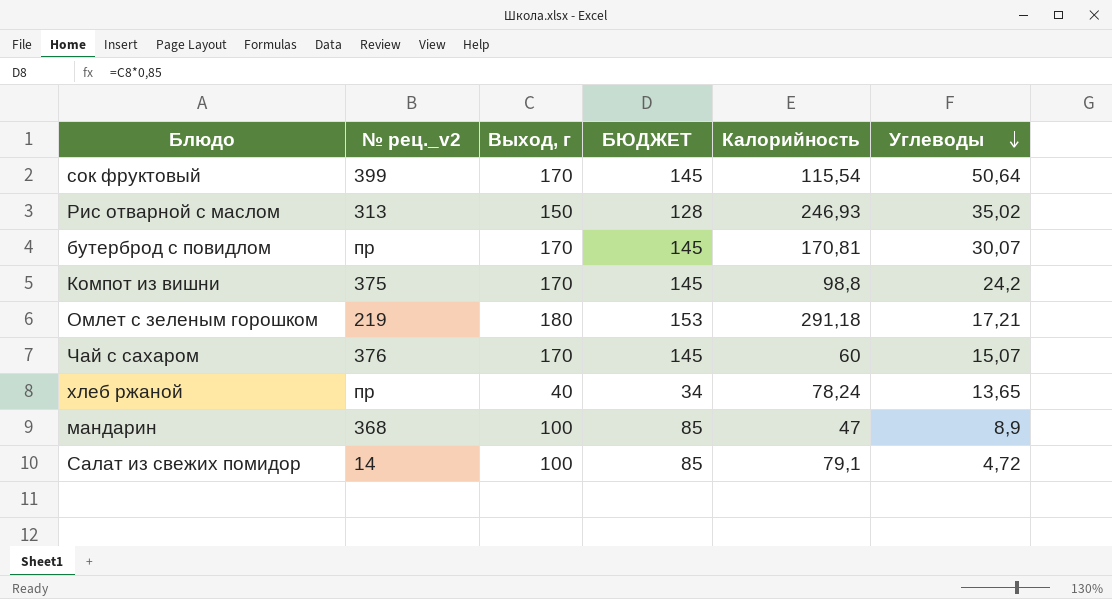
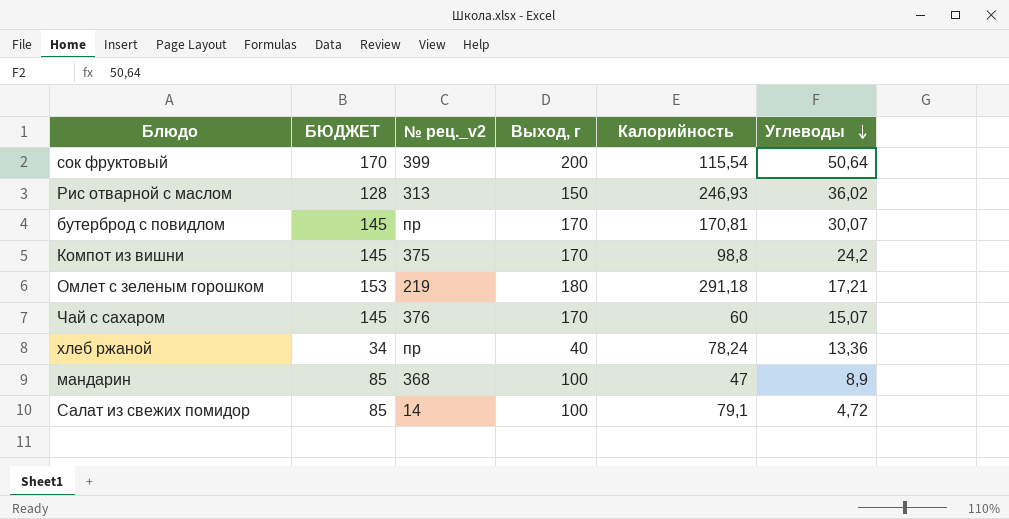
column БЮДЖЕТ | position: 4 -> 2
сок фруктовый | БЮДЖЕТ: 145 -> 170
сок фруктовый | Выход, г: 170 -> 200
Рис отварной с маслом | Углеводы: 35,02 -> 36,02
хлеб ржаной | Углеводы: 13,65 -> 13,36

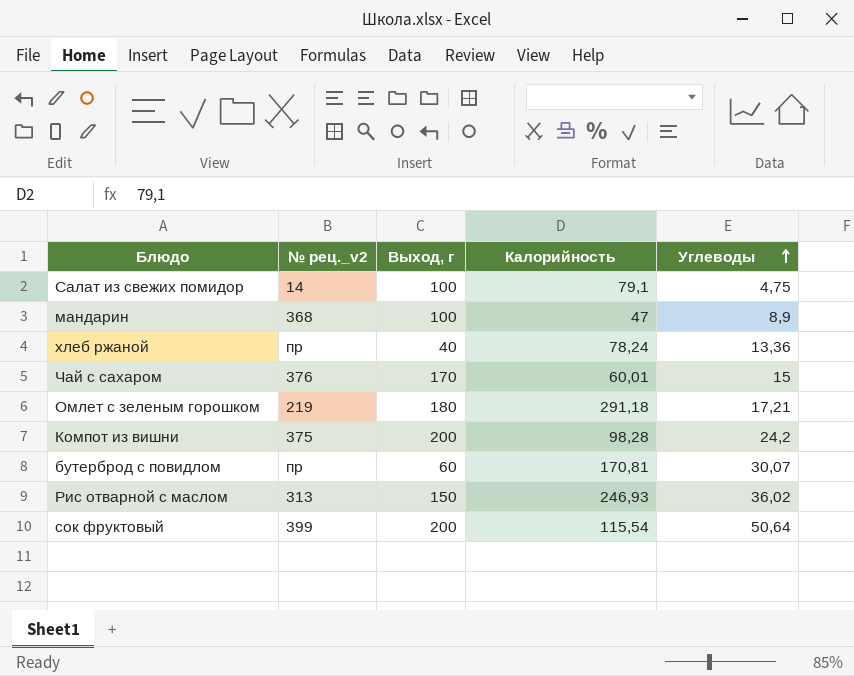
row order: Углеводы descending -> Углеводы ascending
column БЮДЖЕТ | formula: [Выход, г] * 0,85 -> none
Салат из свежих помидор | Углеводы: 4,72 -> 4,75
Чай с сахаром | Калорийность: 60 -> 60,01
Чай с сахаром | Углеводы: 15,07 -> 15
Компот из вишни | Выход, г: 170 -> 200
Компот из вишни | Калорийность: 98,8 -> 98,28
бутерброд с повидлом | Выход, г: 170 -> 60

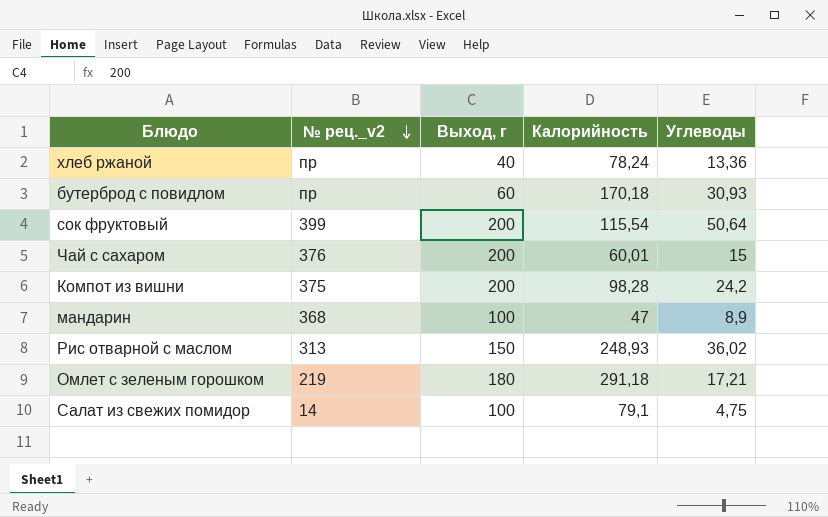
row order: Углеводы ascending -> № рец._v2 descending
бутерброд с повидлом | Калорийность: 170,81 -> 170,18
бутерброд с повидлом | Углеводы: 30,07 -> 30,93
Чай с сахаром | Выход, г: 170 -> 200
Рис отварной с маслом | Калорийность: 246,93 -> 248,93

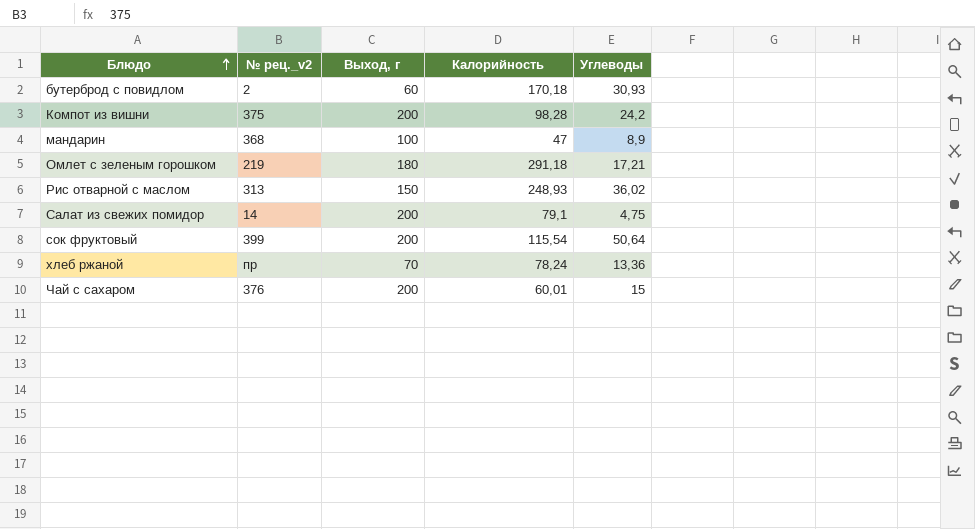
row order: № рец._v2 descending -> Блюдо ascending
бутерброд с повидлом | № рец._v2: пр -> 2
Салат из свежих помидор | Выход, г: 100 -> 200
хлеб ржаной | Выход, г: 40 -> 70

